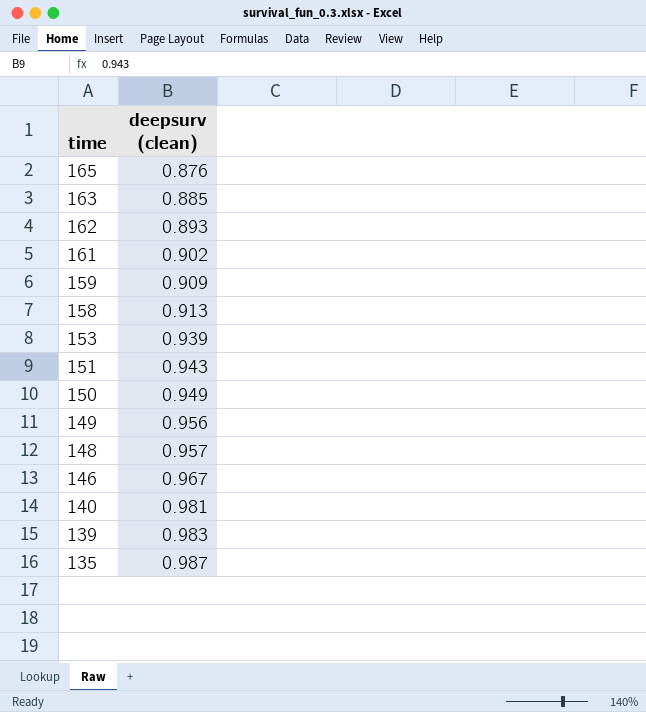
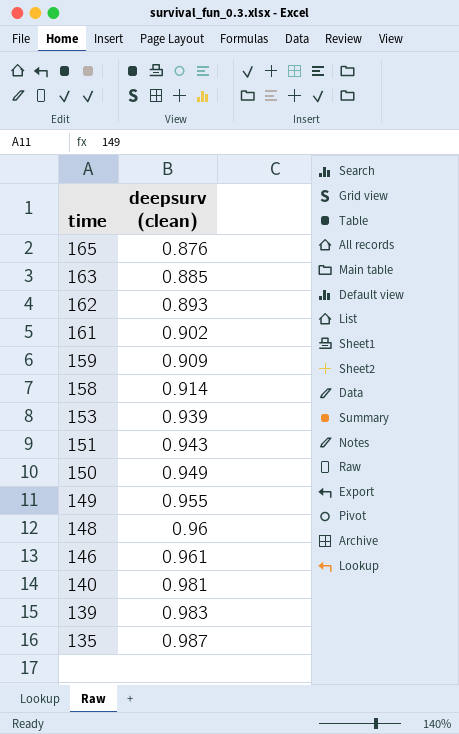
158 | deepsurv (clean): 0.913 -> 0.914
149 | deepsurv (clean): 0.956 -> 0.955
148 | deepsurv (clean): 0.957 -> 0.96
146 | deepsurv (clean): 0.967 -> 0.961

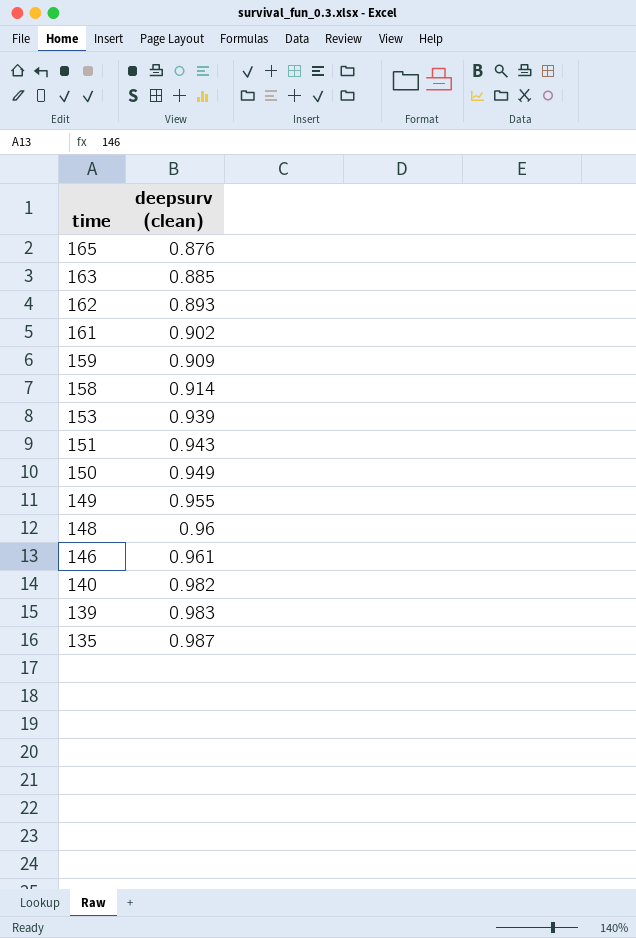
140 | deepsurv (clean): 0.981 -> 0.982

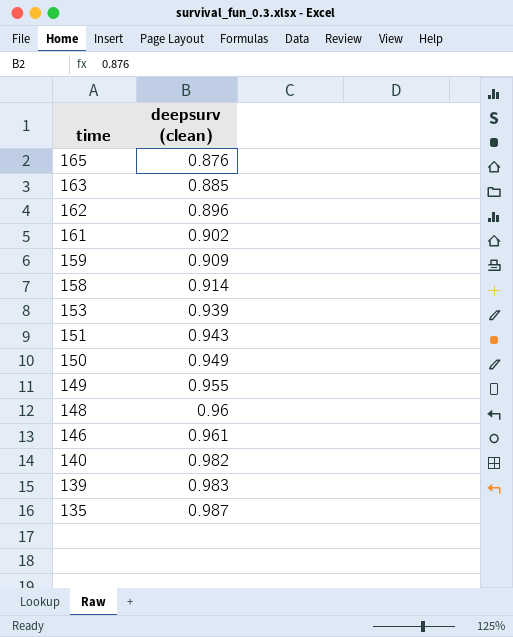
162 | deepsurv (clean): 0.893 -> 0.896

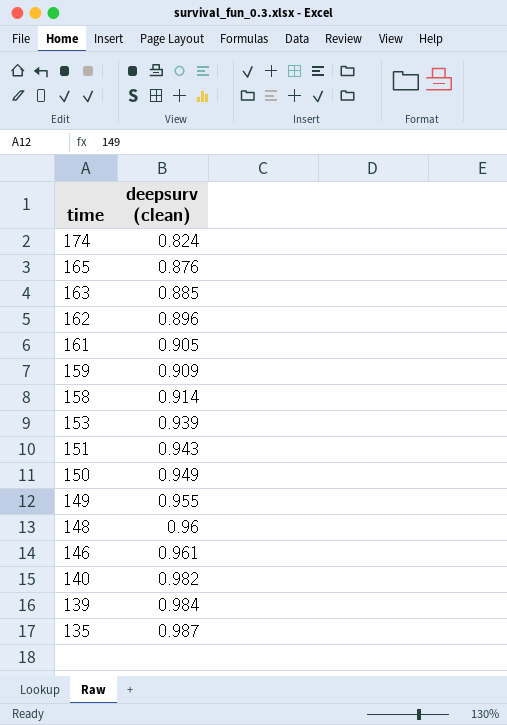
row 174: none -> 0.824
161 | deepsurv (clean): 0.902 -> 0.905
139 | deepsurv (clean): 0.983 -> 0.984

